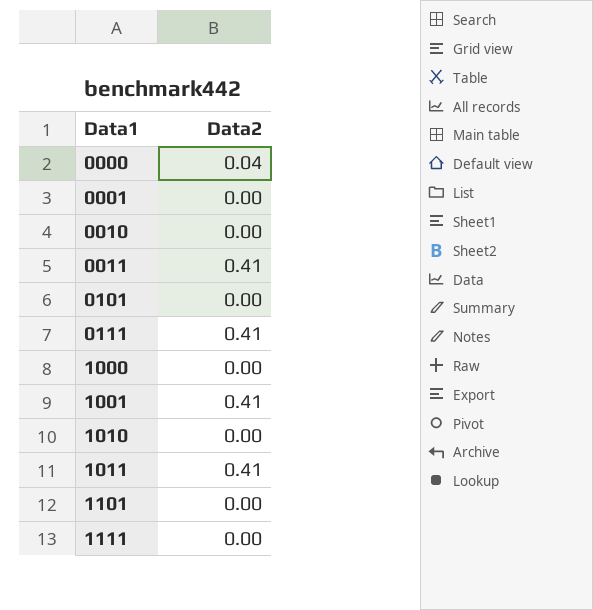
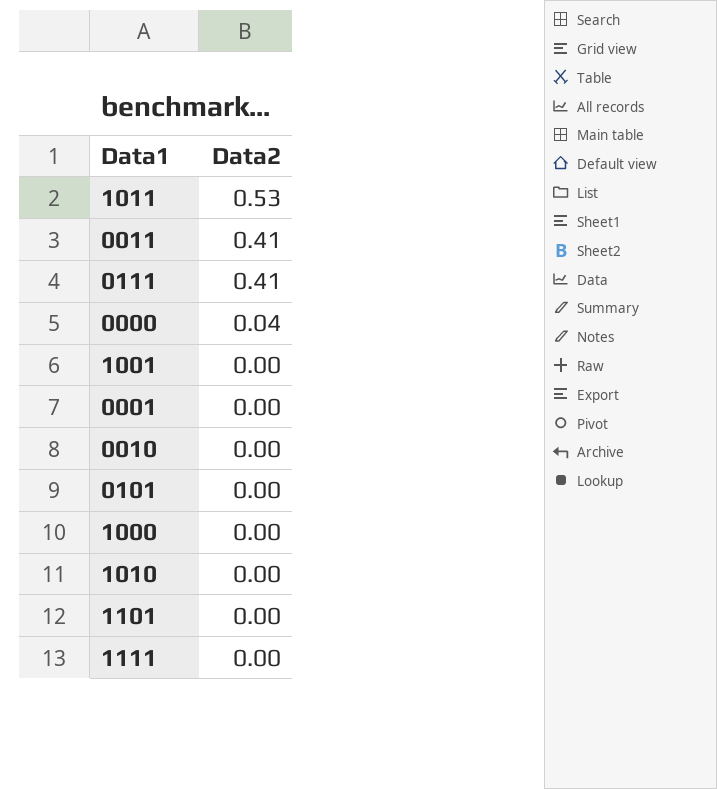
row order: Data1 ascending -> Data2 descending
1011 | Data2: 0.41 -> 0.53
1001 | Data2: 0.41 -> 0.00

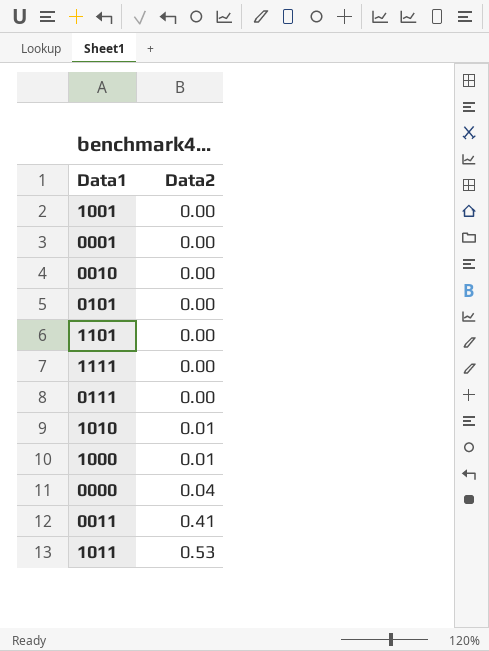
row order: Data2 descending -> Data2 ascending
0111 | Data2: 0.41 -> 0.00
1010 | Data2: 0.00 -> 0.01
1000 | Data2: 0.00 -> 0.01

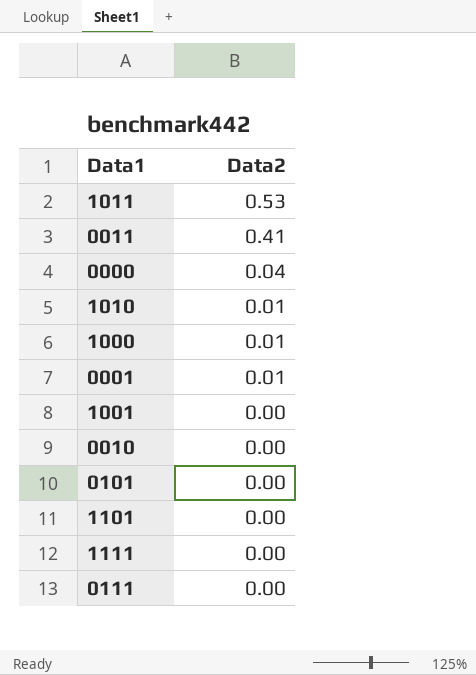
row order: Data2 ascending -> Data2 descending
0001 | Data2: 0.00 -> 0.01

